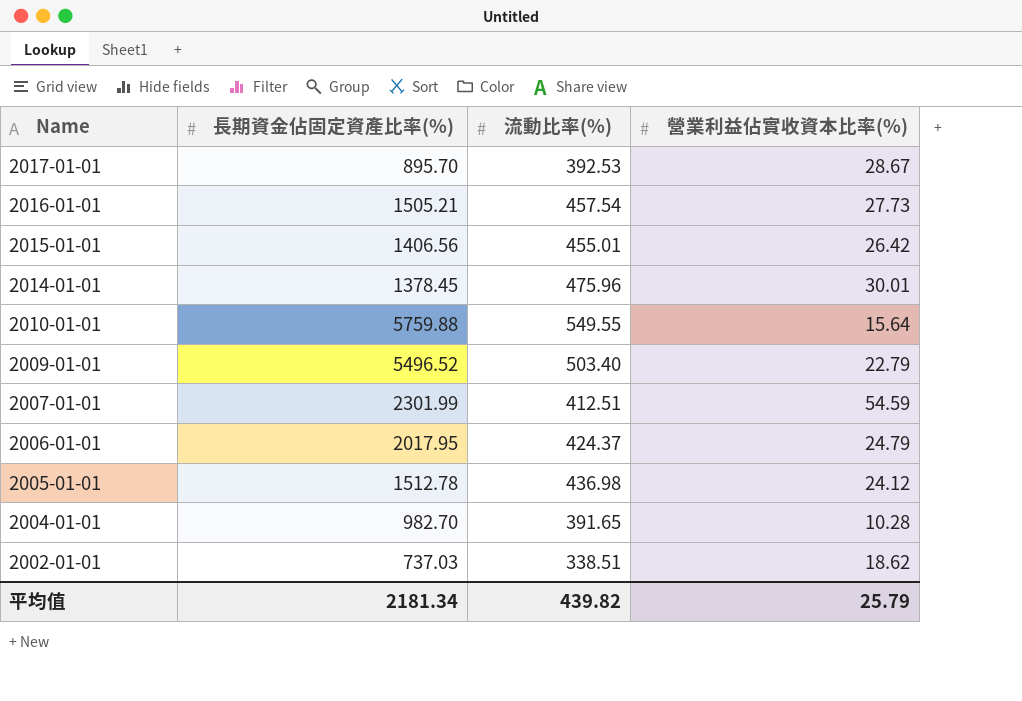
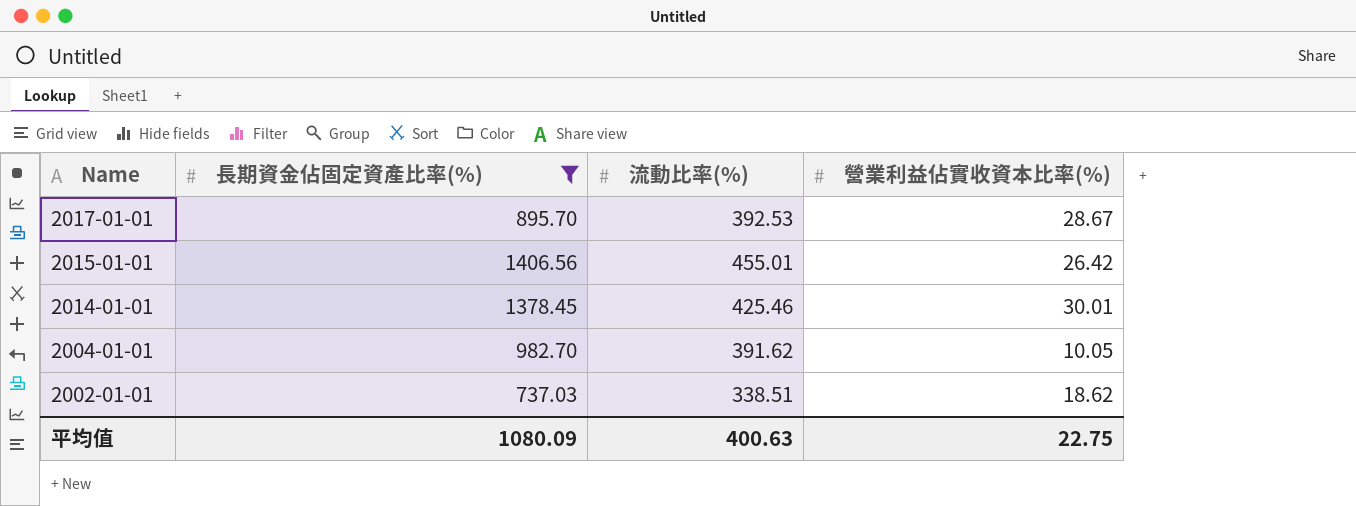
filter: none -> 長期資金佔固定資產比率(%) <= 1406.56
2014-01-01 | 流動比率(%): 475.96 -> 425.46
2004-01-01 | 流動比率(%): 391.65 -> 391.62
2004-01-01 | 營業利益佔實收資本比率(%): 10.28 -> 10.05
平均值 | 長期資金佔固定資產比率(%): 2181.34 -> 1080.09
平均值 | 流動比率(%): 439.82 -> 400.63
平均值 | 營業利益佔實收資本比率(%): 25.79 -> 22.75

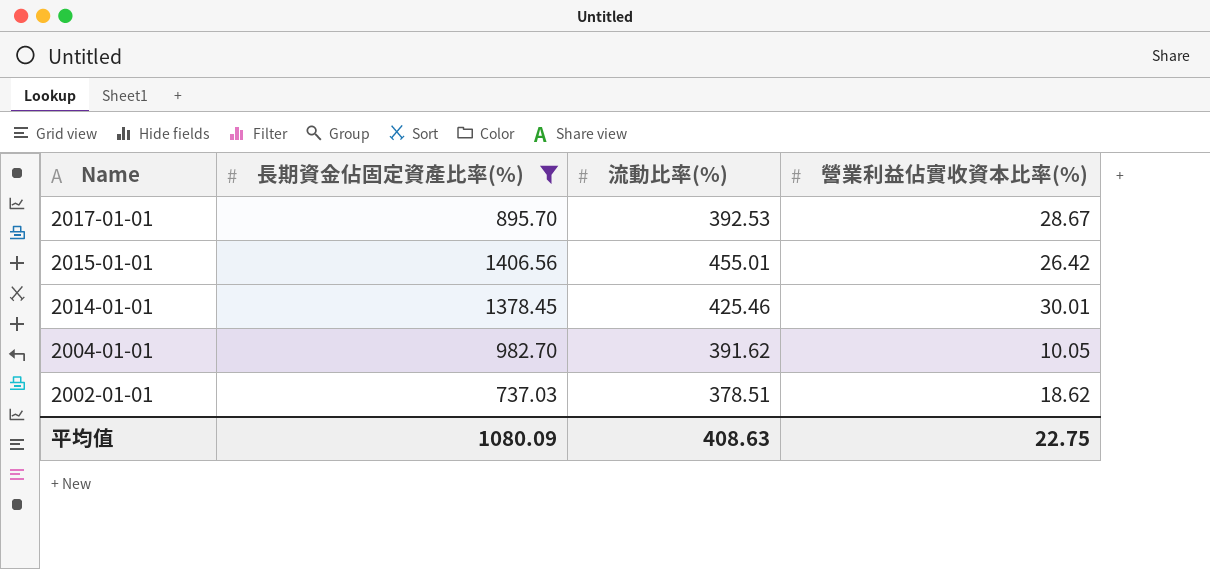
2002-01-01 | 流動比率(%): 338.51 -> 378.51
平均值 | 流動比率(%): 400.63 -> 408.63

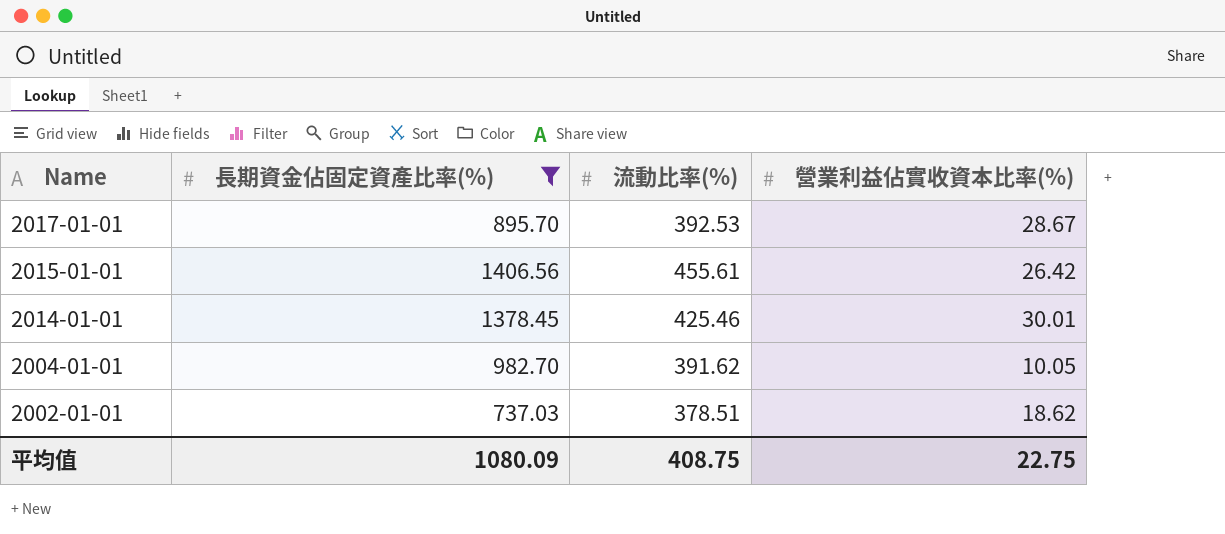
2015-01-01 | 流動比率(%): 455.01 -> 455.61
平均值 | 流動比率(%): 408.63 -> 408.75

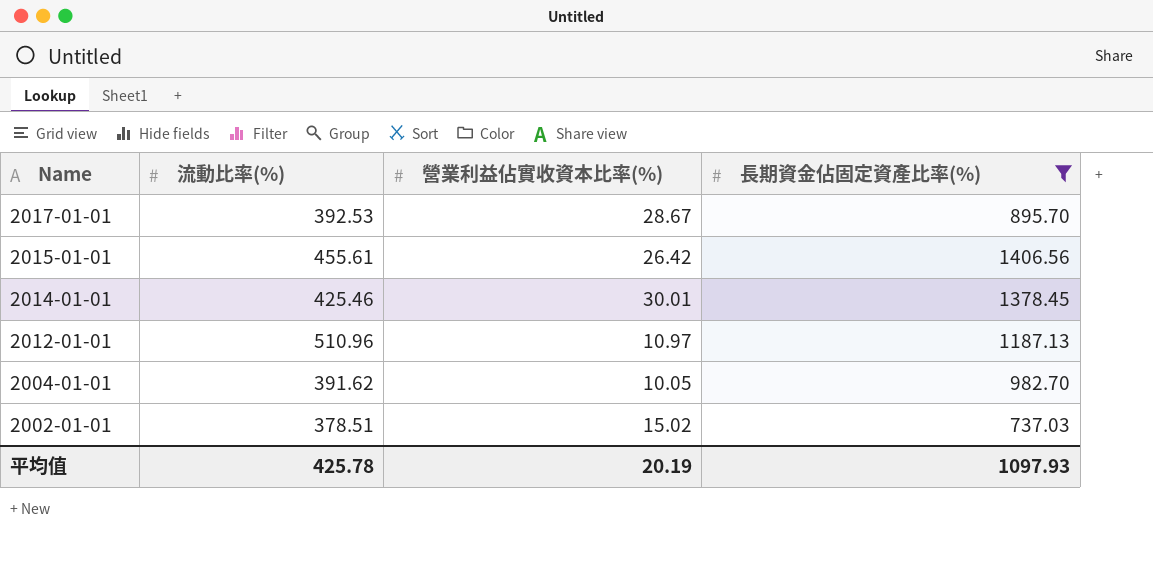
column 長期資金佔固定資產比率(%) | position: 2 -> 4
row 2012-01-01: none -> 510.96 | 10.97 | 1187.13
2002-01-01 | 營業利益佔實收資本比率(%): 18.62 -> 15.02
平均值 | 流動比率(%): 408.75 -> 425.78
平均值 | 營業利益佔實收資本比率(%): 22.75 -> 20.19
平均值 | 長期資金佔固定資產比率(%): 1080.09 -> 1097.93

